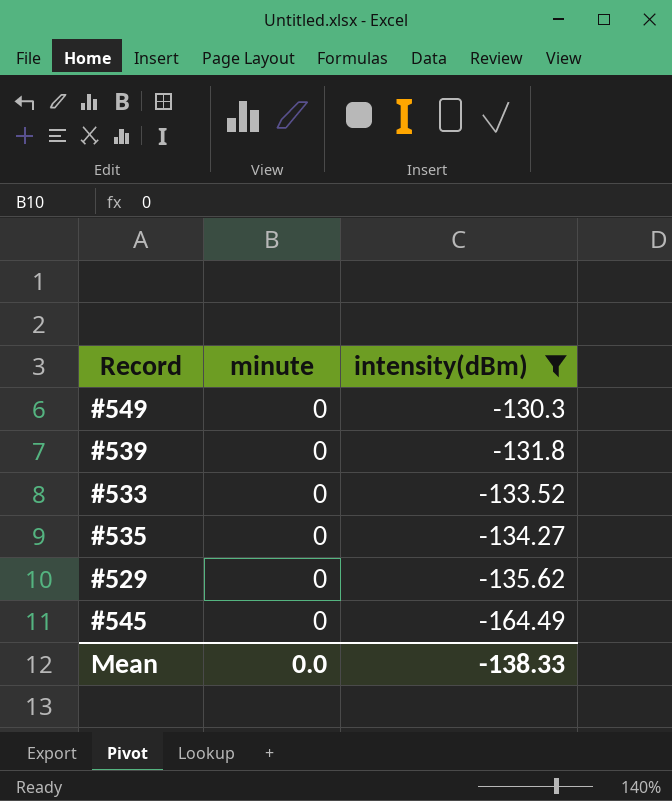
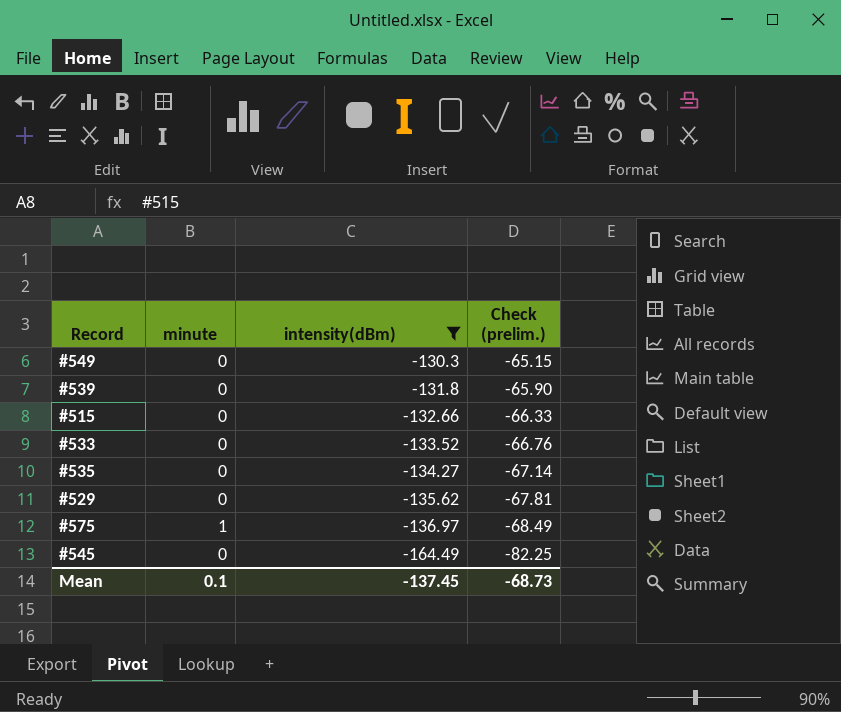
column Check (prelim.) | formula: none -> [intensity(dBm)] * 0.5
row #515: none -> 0 | -132.66 | -66.33
row #575: none -> 1 | -136.97 | -68.49
Mean | minute: 0.0 -> 0.1
Mean | intensity(dBm): -138.33 -> -137.45

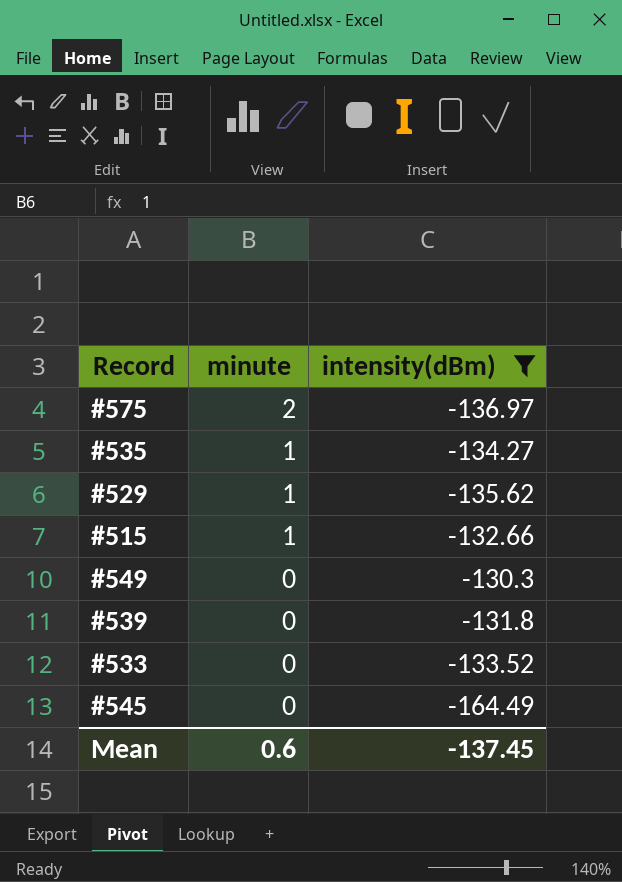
row order: intensity(dBm) descending -> minute descending
column Check (prelim.) | formula: [intensity(dBm)] * 0.5 -> none
#575 | minute: 1 -> 2
#535 | minute: 0 -> 1
#529 | minute: 0 -> 1
#515 | minute: 0 -> 1
Mean | minute: 0.1 -> 0.6

